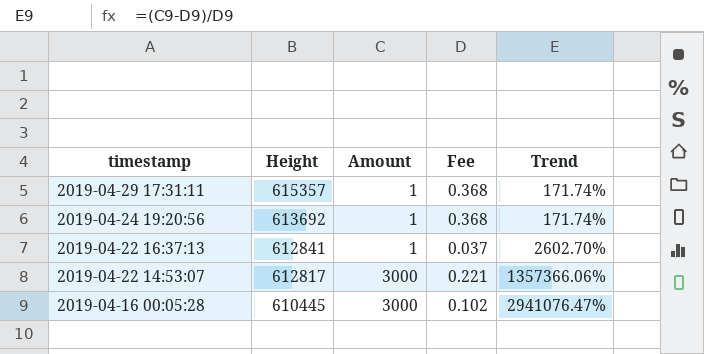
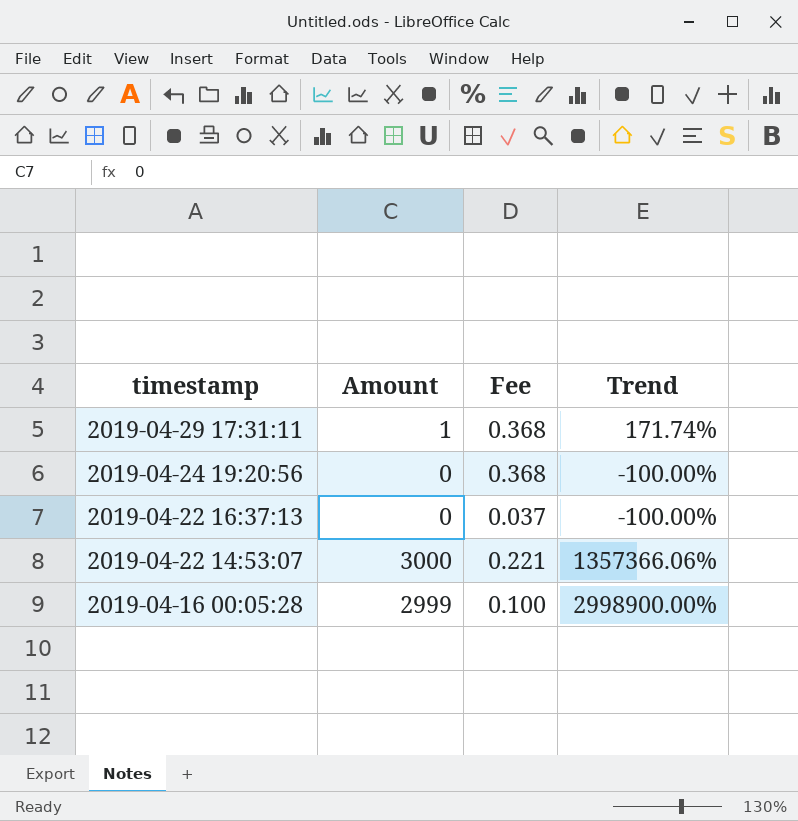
column Height | position: 2 -> none
2019-04-24 19:20:56 | Amount: 1 -> 0
2019-04-24 19:20:56 | Trend: 171.74% -> -100.00%
2019-04-22 16:37:13 | Amount: 1 -> 0
2019-04-22 16:37:13 | Trend: 2602.70% -> -100.00%
2019-04-16 00:05:28 | Amount: 3000 -> 2999
2019-04-16 00:05:28 | Fee: 0.102 -> 0.100
2019-04-16 00:05:28 | Trend: 2941076.47% -> 2998900.00%

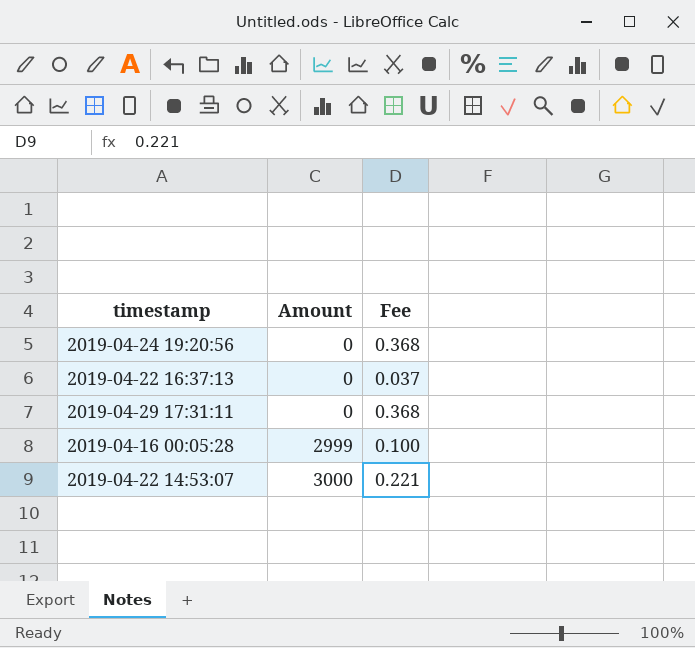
row order: timestamp descending -> Amount ascending
column Trend | formula: ([Amount] - [Fee]) / [Fee] -> none
2019-04-29 17:31:11 | Amount: 1 -> 0

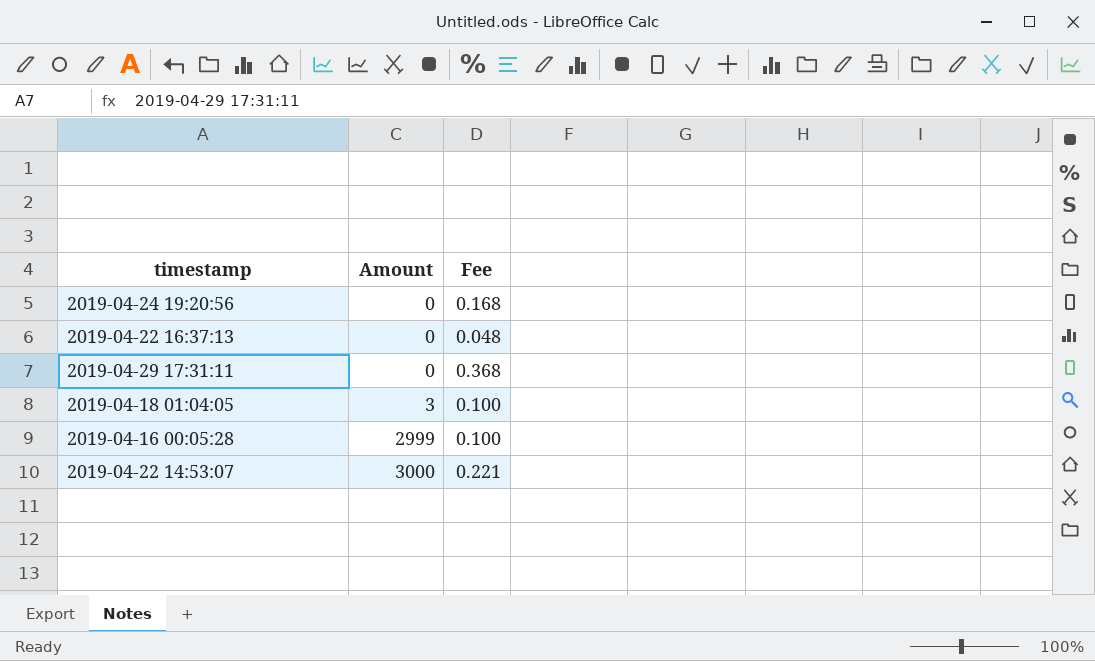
2019-04-24 19:20:56 | Fee: 0.368 -> 0.168
2019-04-22 16:37:13 | Fee: 0.037 -> 0.048
row 2019-04-18 01:04:05: none -> 3 | 0.100

